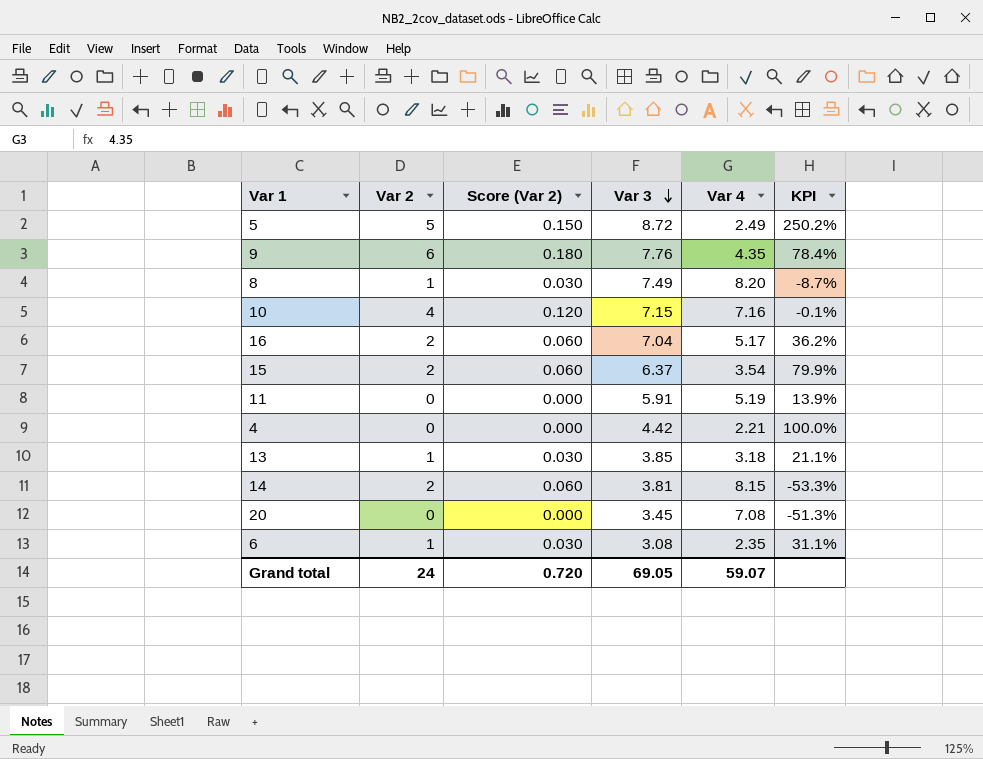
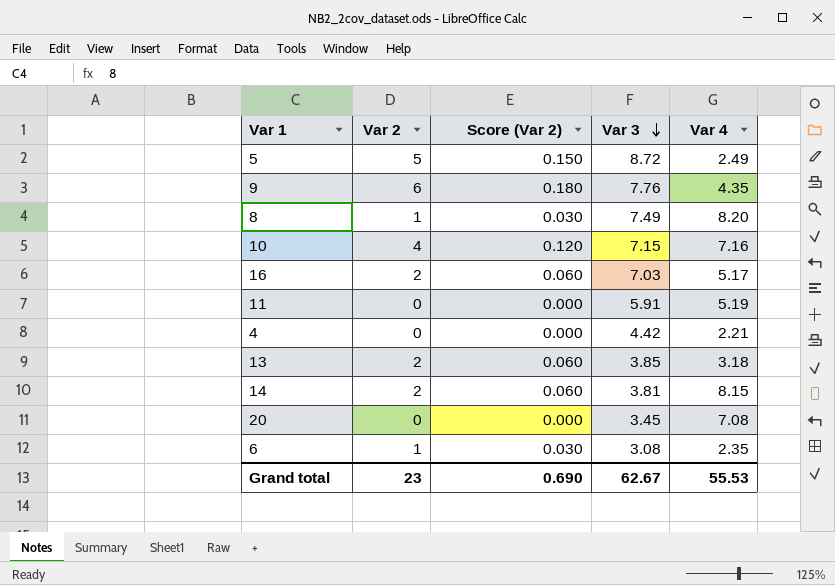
column KPI | formula: ([Var 3] - [Var 4]) / [Var 4] -> none
row 15: 2 | 0.060 | 6.37 | 3.54 | 79.9% -> none
16 | Var 3: 7.04 -> 7.03
13 | Var 2: 1 -> 2
13 | Score (Var 2): 0.030 -> 0.060
Grand total | Var 2: 24 -> 23
Grand total | Score (Var 2): 0.720 -> 0.690
Grand total | Var 3: 69.05 -> 62.67
Grand total | Var 4: 59.07 -> 55.53

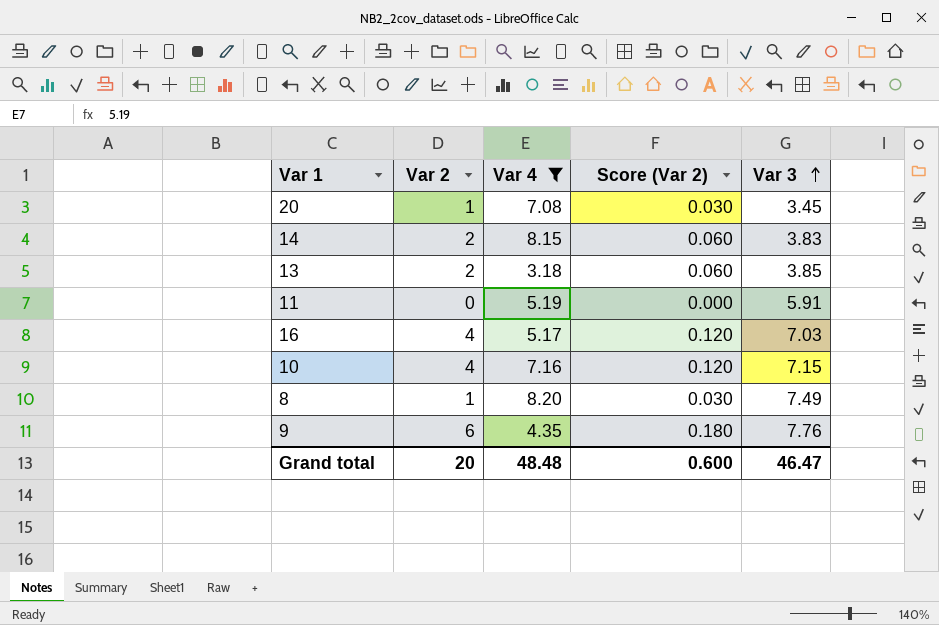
filter: none -> Var 4 >= 3.18
row order: Var 3 descending -> Var 3 ascending
column Var 4 | position: 5 -> 3
20 | Var 2: 0 -> 1
20 | Score (Var 2): 0.000 -> 0.030
14 | Var 3: 3.81 -> 3.83
16 | Var 2: 2 -> 4
16 | Score (Var 2): 0.060 -> 0.120
Grand total | Var 2: 23 -> 20
Grand total | Var 4: 55.53 -> 48.48
Grand total | Score (Var 2): 0.690 -> 0.600
Grand total | Var 3: 62.67 -> 46.47

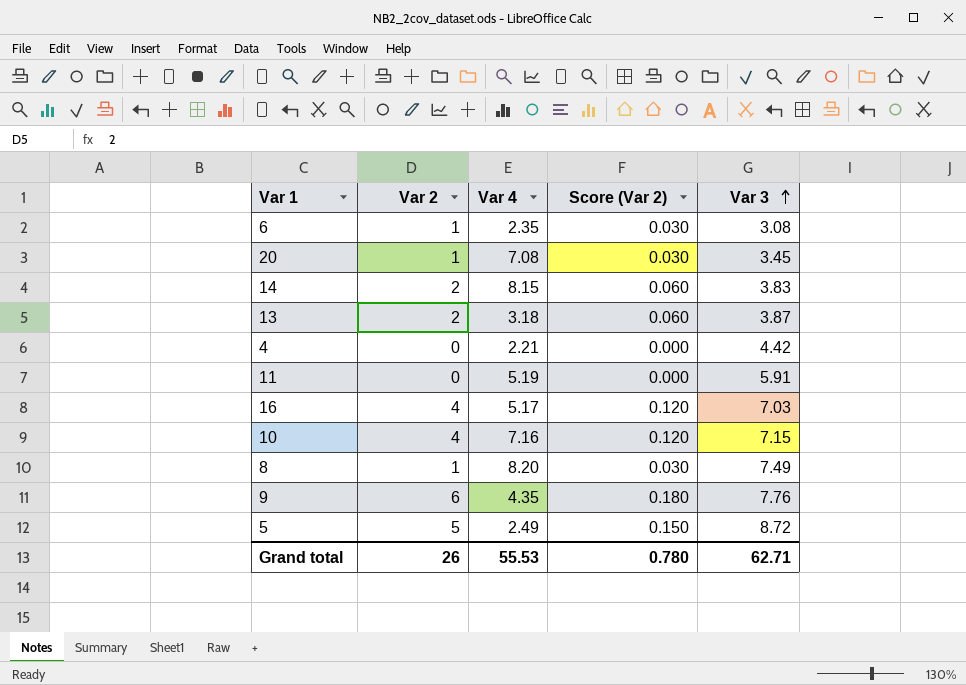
filter: Var 4 >= 3.18 -> none
13 | Var 3: 3.85 -> 3.87
Grand total | Var 2: 20 -> 26
Grand total | Var 4: 48.48 -> 55.53
Grand total | Score (Var 2): 0.600 -> 0.780
Grand total | Var 3: 46.47 -> 62.71

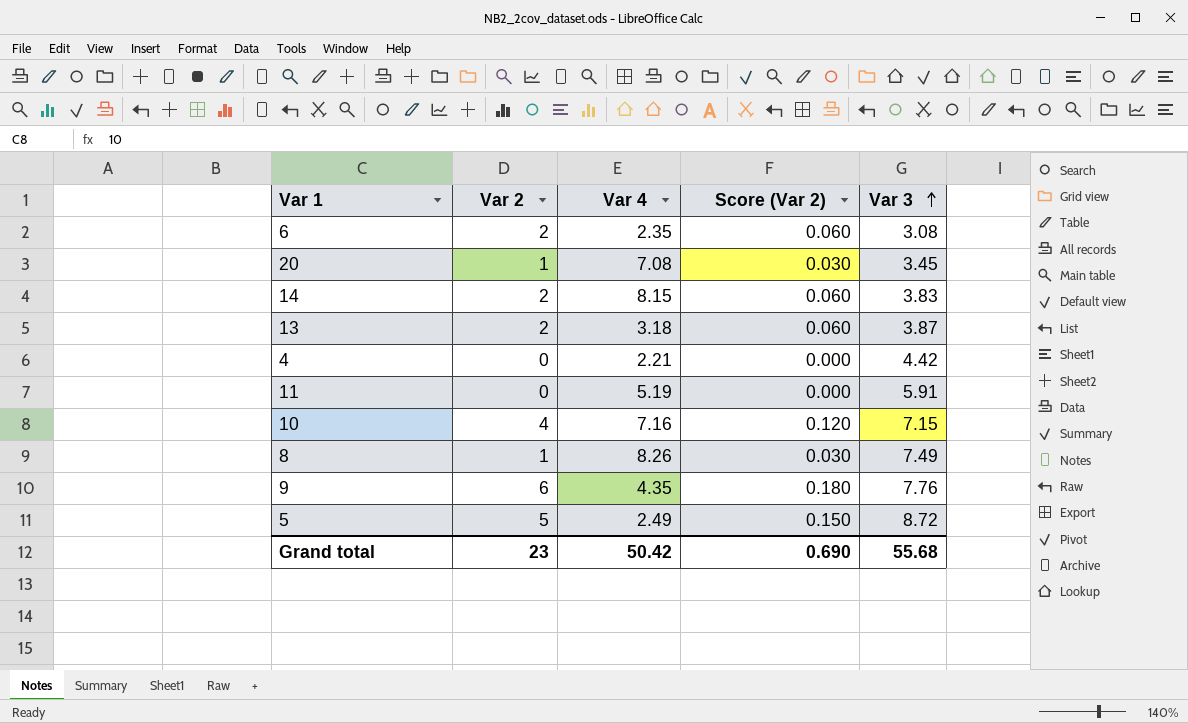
row 16: 4 | 5.17 | 0.120 | 7.03 -> none
6 | Var 2: 1 -> 2
6 | Score (Var 2): 0.030 -> 0.060
8 | Var 4: 8.20 -> 8.26
Grand total | Var 2: 26 -> 23
Grand total | Var 4: 55.53 -> 50.42
Grand total | Score (Var 2): 0.780 -> 0.690
Grand total | Var 3: 62.71 -> 55.68

